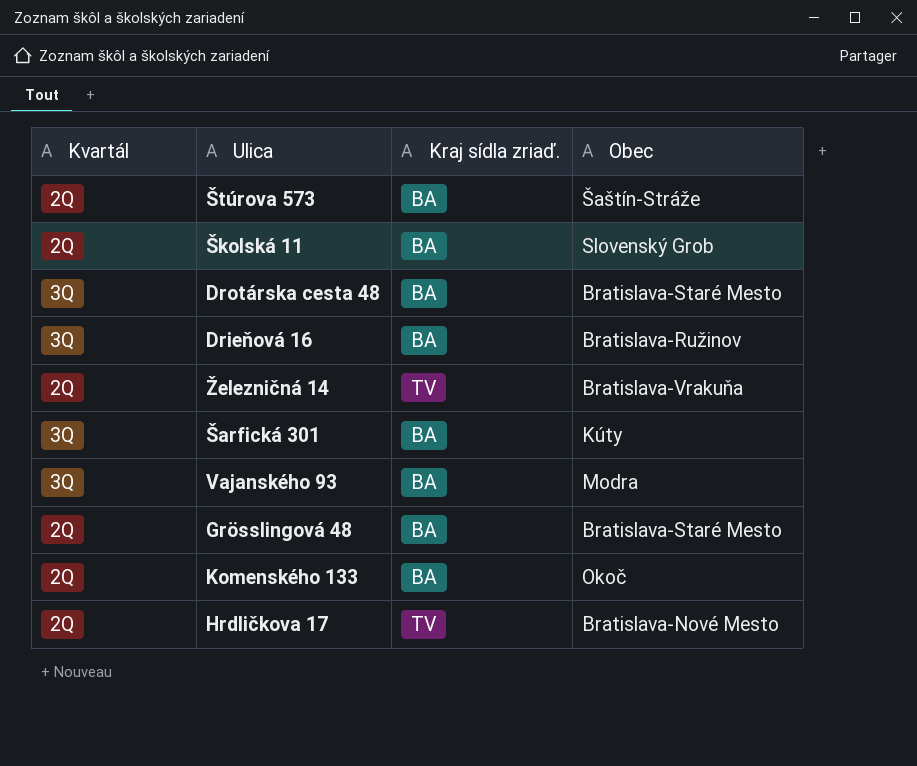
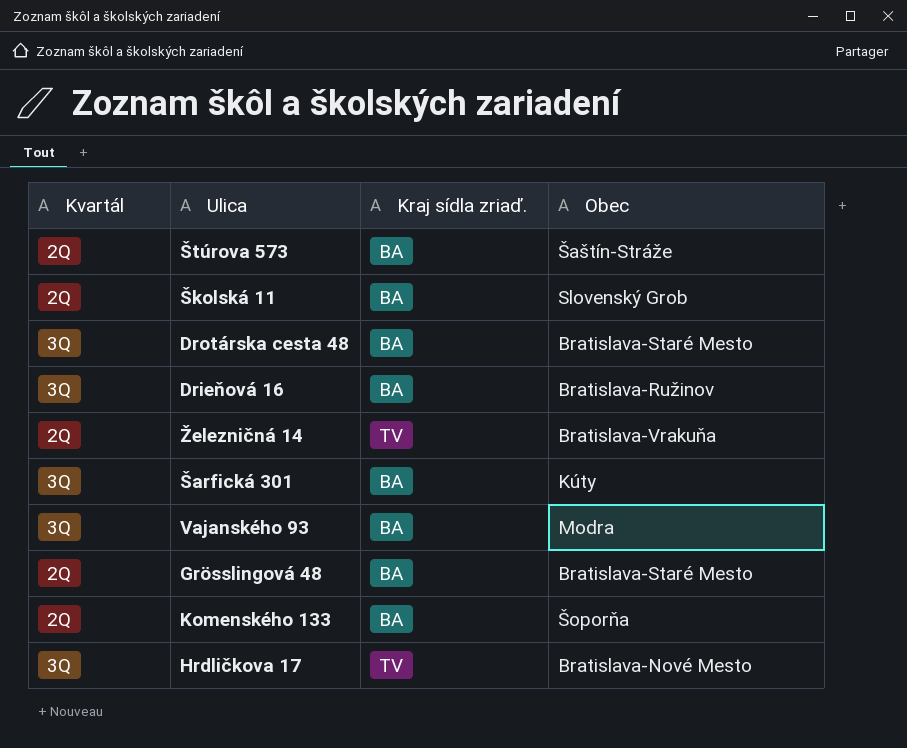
Komenského 133 | Obec: Okoč -> Šoporňa
Hrdličkova 17 | Kvartál: 2Q -> 3Q

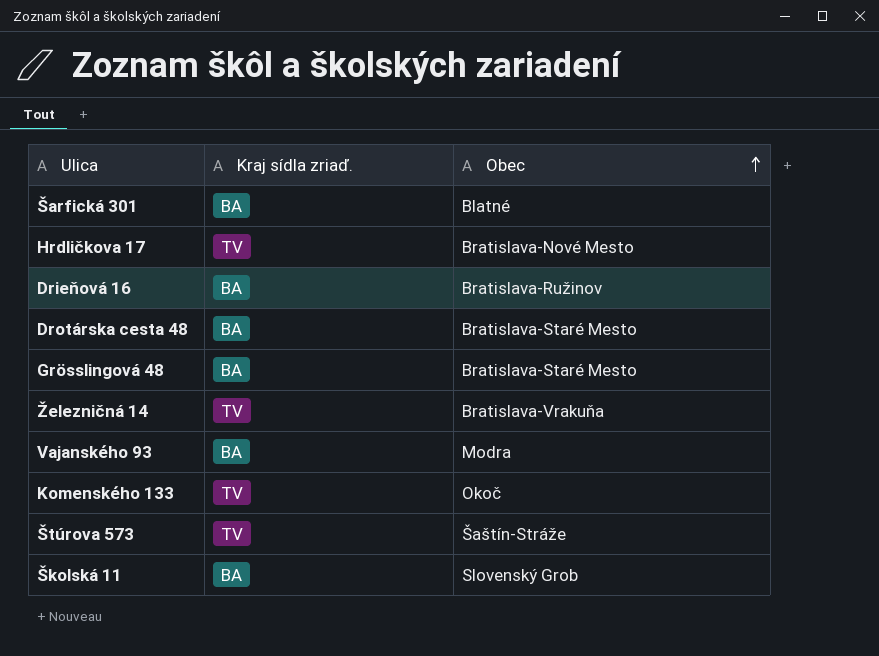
row order: none -> Obec ascending
column Kvartál | position: 1 -> none
Šarfická 301 | Obec: Kúty -> Blatné
Komenského 133 | Kraj sídla zriaď.: BA -> TV
Komenského 133 | Obec: Šoporňa -> Okoč
Štúrova 573 | Kraj sídla zriaď.: BA -> TV

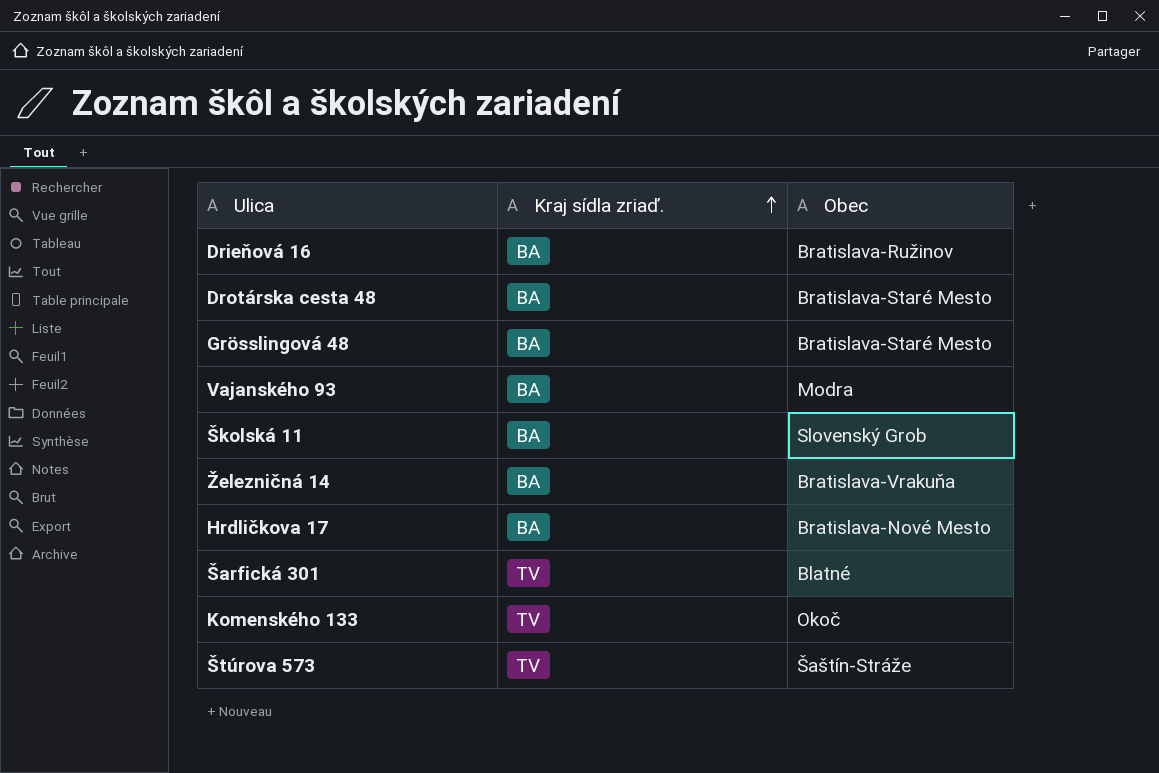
row order: Obec ascending -> Kraj sídla zriaď. ascending
Železničná 14 | Kraj sídla zriaď.: TV -> BA
Hrdličkova 17 | Kraj sídla zriaď.: TV -> BA
Šarfická 301 | Kraj sídla zriaď.: BA -> TV

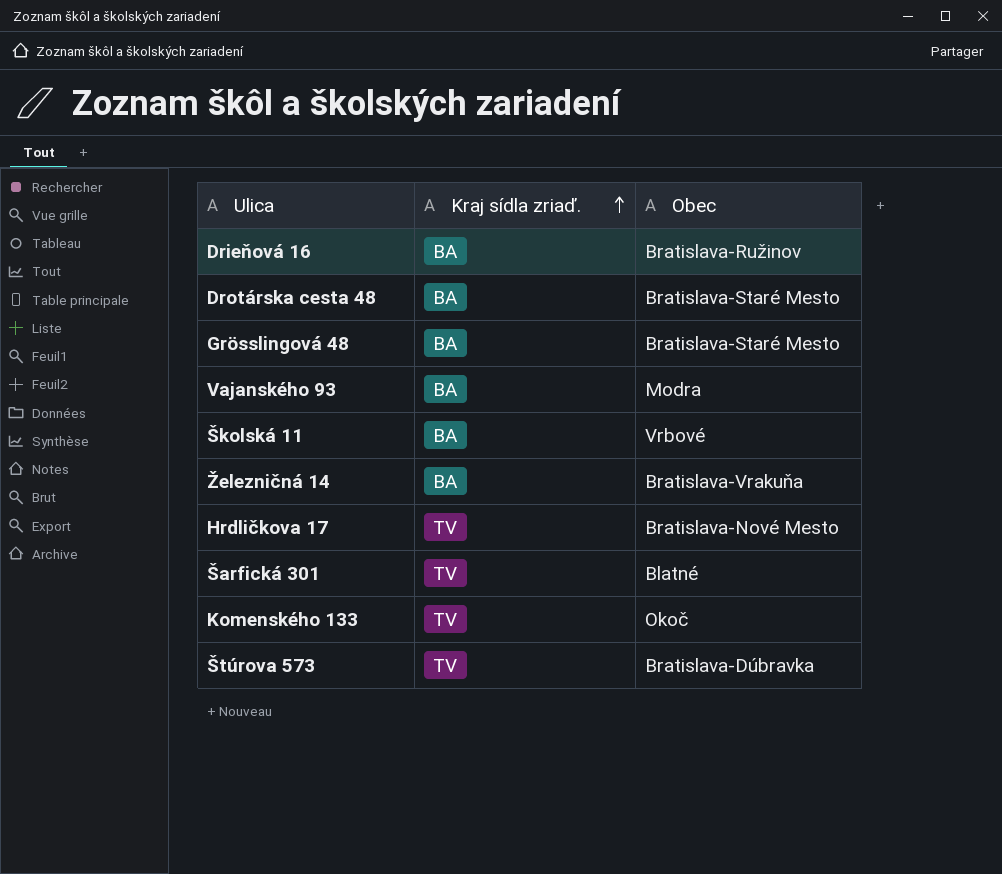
Školská 11 | Obec: Slovenský Grob -> Vrbové
Hrdličkova 17 | Kraj sídla zriaď.: BA -> TV
Štúrova 573 | Obec: Šaštín-Stráže -> Bratislava-Dúbravka

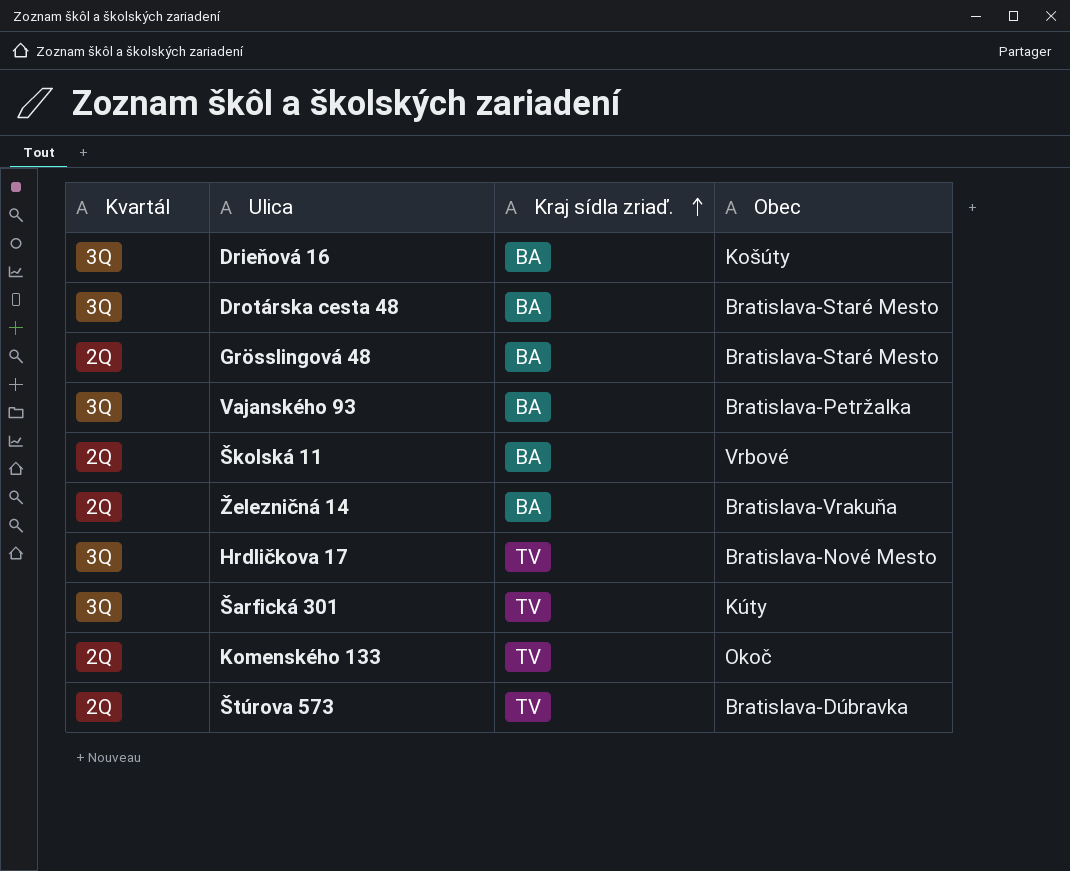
column Kvartál | position: none -> 1
Drieňová 16 | Obec: Bratislava-Ružinov -> Košúty
Vajanského 93 | Obec: Modra -> Bratislava-Petržalka
Šarfická 301 | Obec: Blatné -> Kúty

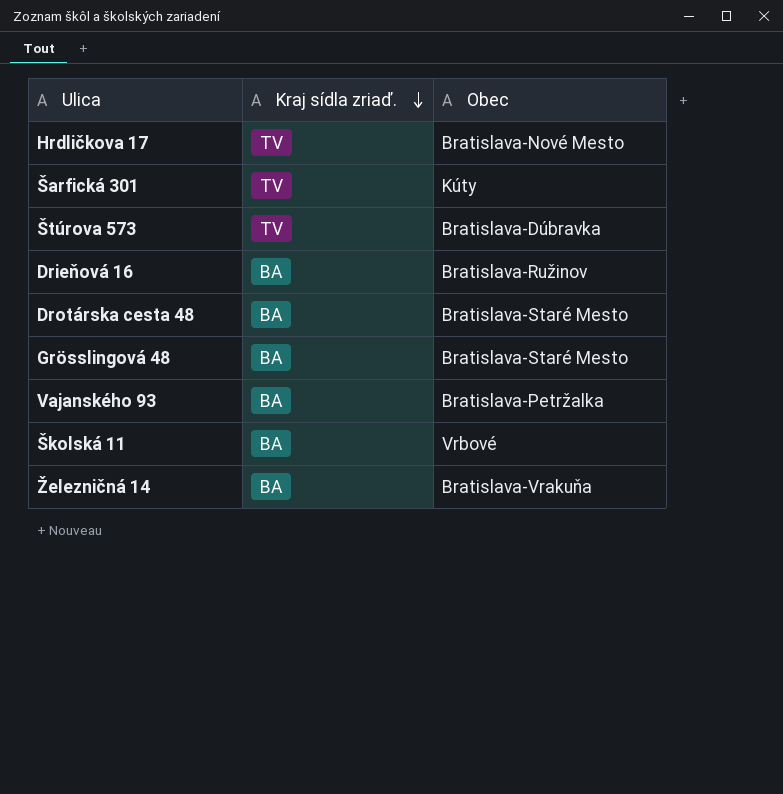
row order: Kraj sídla zriaď. ascending -> Kraj sídla zriaď. descending
column Kvartál | position: 1 -> none
row Komenského 133: 2Q | TV | Okoč -> none
Drieňová 16 | Obec: Košúty -> Bratislava-Ružinov

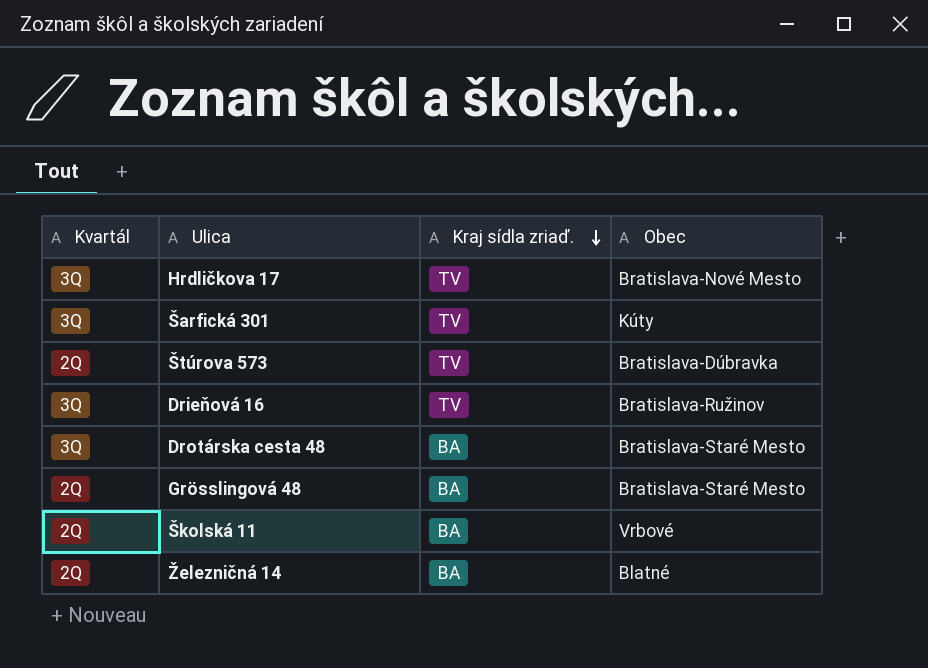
column Kvartál | position: none -> 1
row Vajanského 93: BA | Bratislava-Petržalka -> none
Drieňová 16 | Kraj sídla zriaď.: BA -> TV
Železničná 14 | Obec: Bratislava-Vrakuňa -> Blatné

